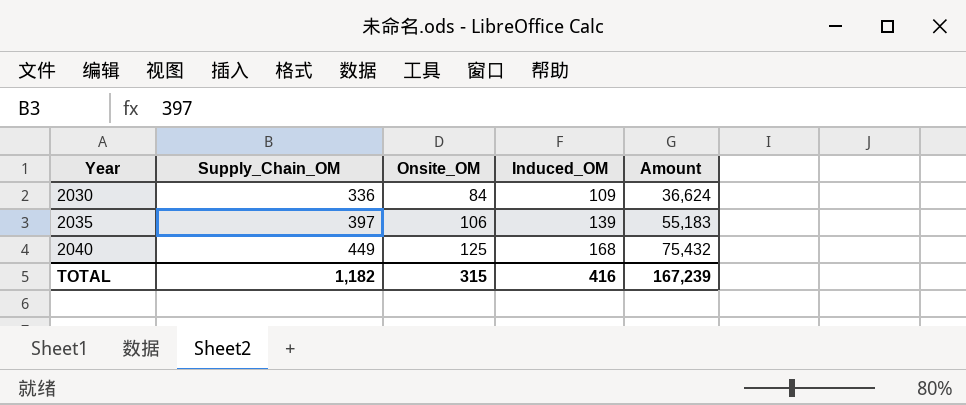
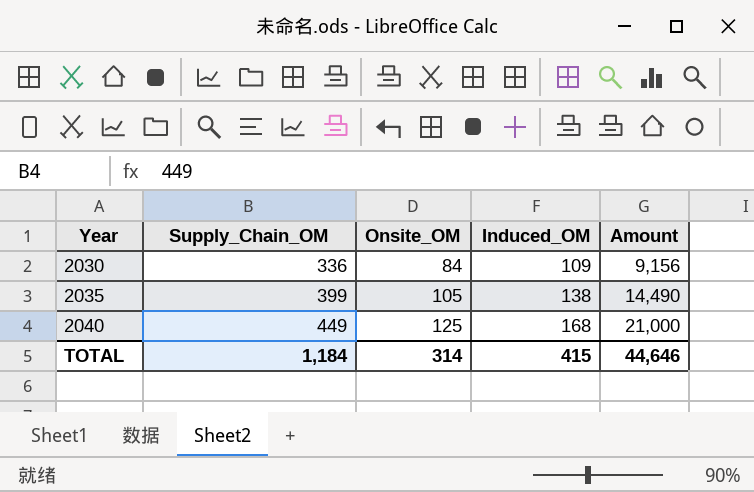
column Amount | formula: [Supply_Chain_OM] * [Induced_OM] -> [Onsite_OM] * [Induced_OM]
2035 | Supply_Chain_OM: 397 -> 399
2035 | Onsite_OM: 106 -> 105
2035 | Induced_OM: 139 -> 138
TOTAL | Supply_Chain_OM: 1,182 -> 1,184
TOTAL | Onsite_OM: 315 -> 314
TOTAL | Induced_OM: 416 -> 415
TOTAL | Amount: 167,239 -> 44,646

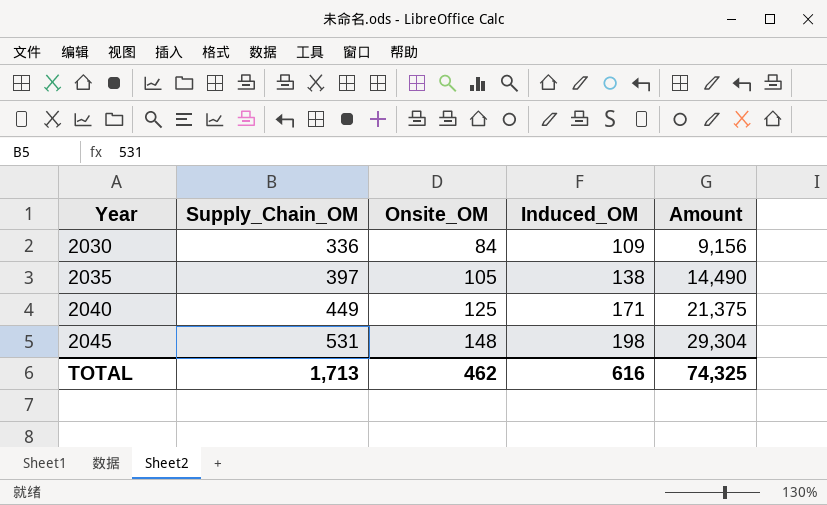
2035 | Supply_Chain_OM: 399 -> 397
2040 | Induced_OM: 168 -> 171
2040 | Amount: 21,000 -> 21,375
row 2045: none -> 531 | 148 | 198 | 29,304
TOTAL | Supply_Chain_OM: 1,184 -> 1,713
TOTAL | Onsite_OM: 314 -> 462
TOTAL | Induced_OM: 415 -> 616
TOTAL | Amount: 44,646 -> 74,325

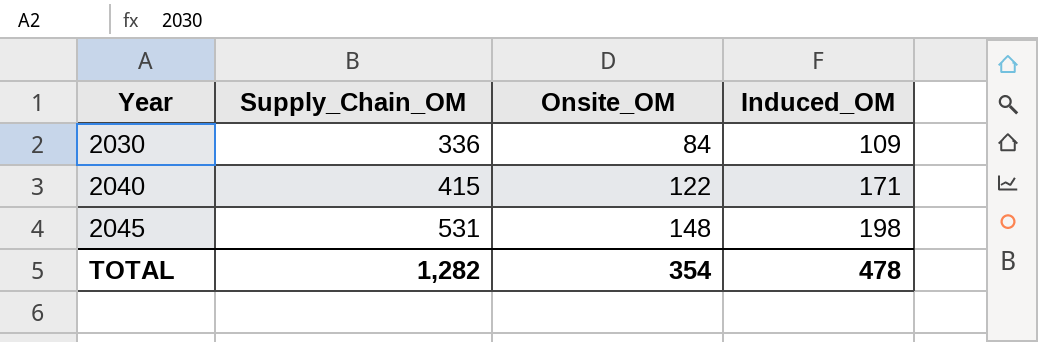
column Amount | formula: [Onsite_OM] * [Induced_OM] -> none
row 2035: 397 | 105 | 138 | 14,490 -> none
2040 | Supply_Chain_OM: 449 -> 415
2040 | Onsite_OM: 125 -> 122
TOTAL | Supply_Chain_OM: 1,713 -> 1,282
TOTAL | Onsite_OM: 462 -> 354
TOTAL | Induced_OM: 616 -> 478

